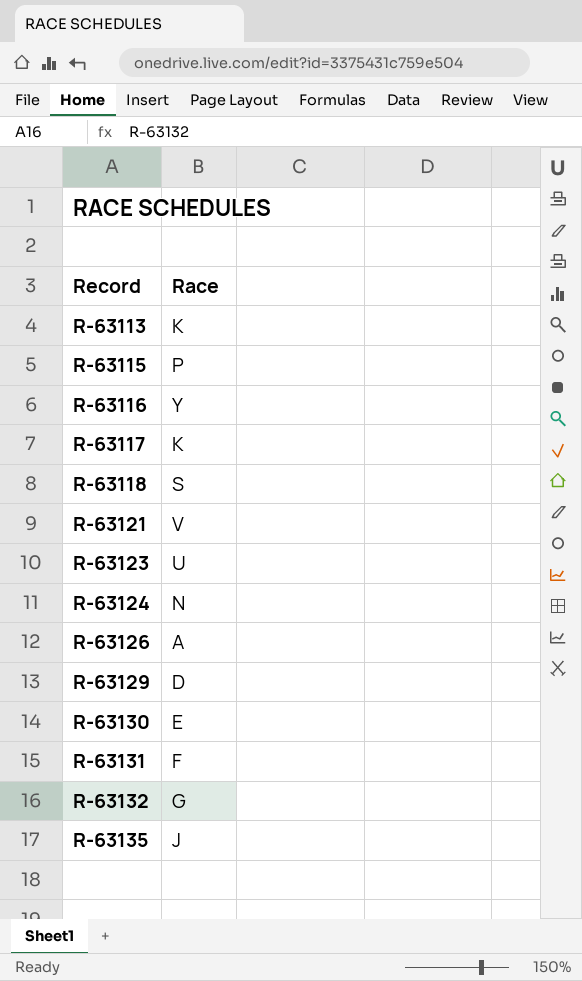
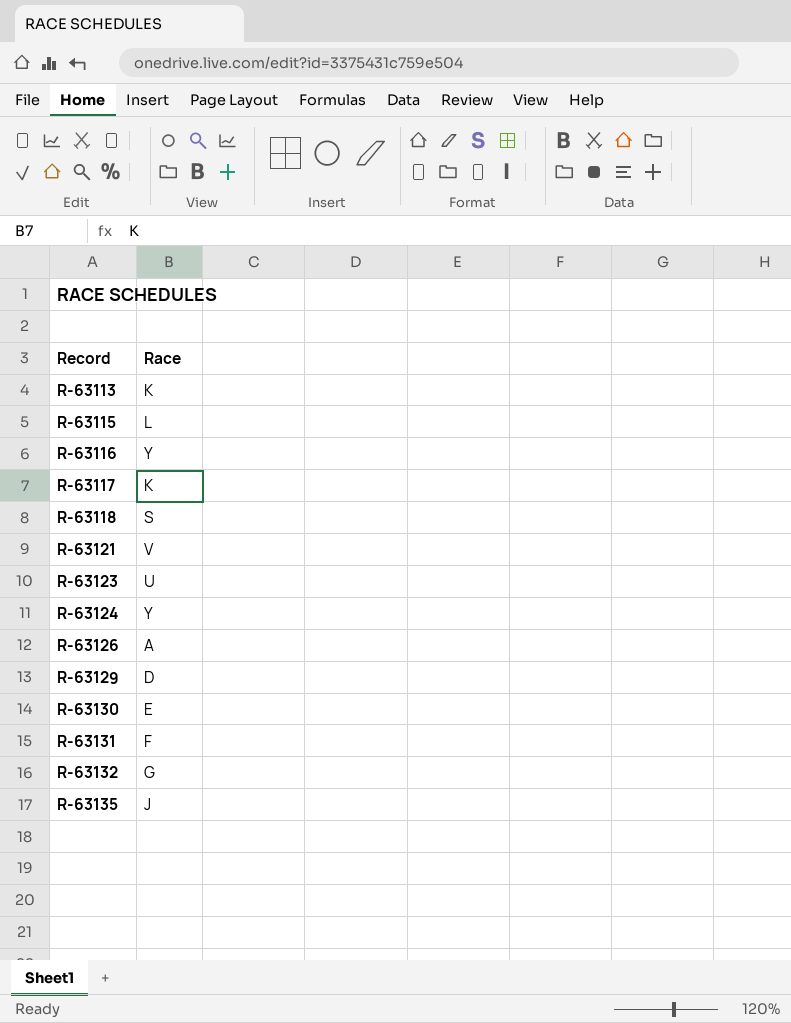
R-63115 | Race: P -> L
R-63124 | Race: N -> Y

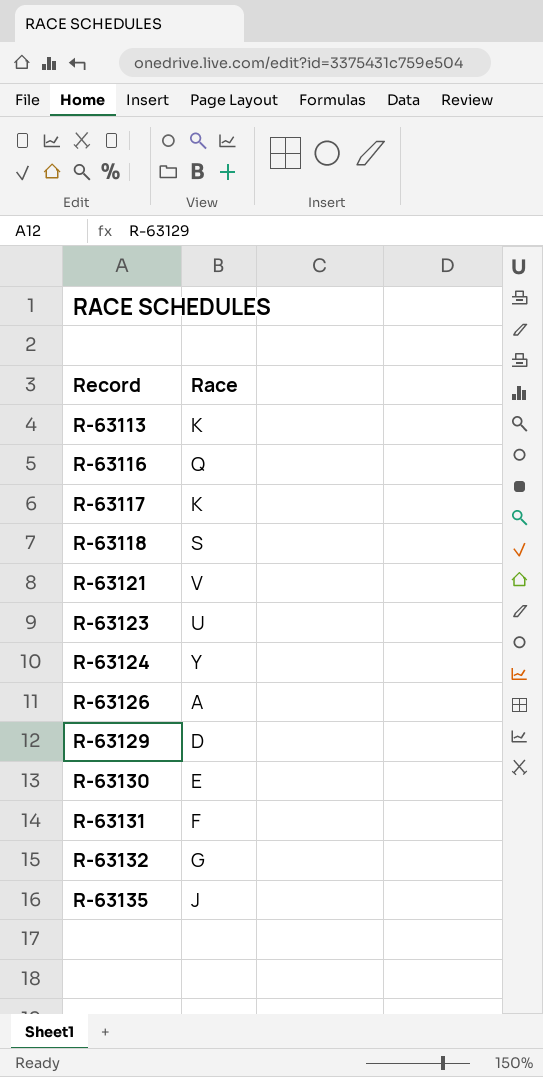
row R-63115: L -> none
R-63116 | Race: Y -> Q

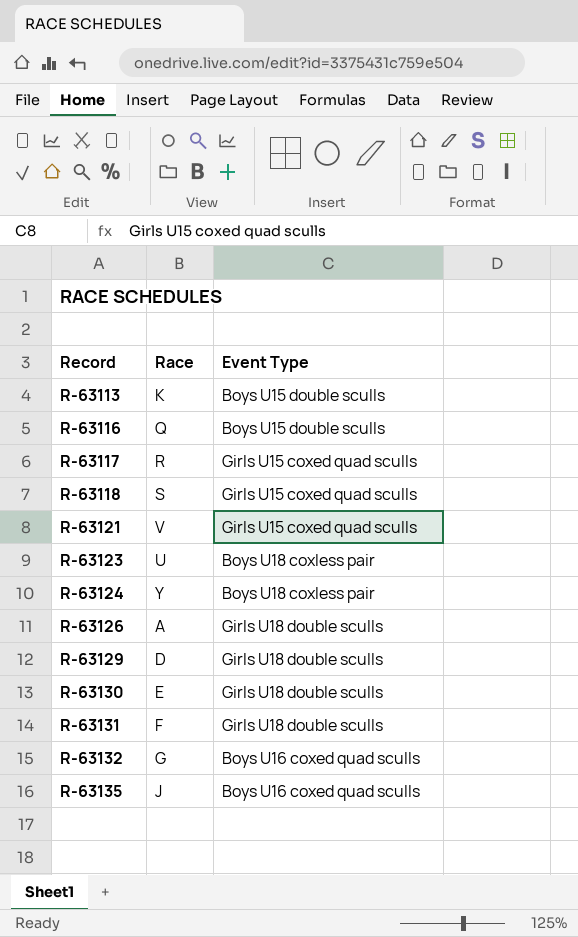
column Event Type | position: none -> 3
R-63117 | Race: K -> R

